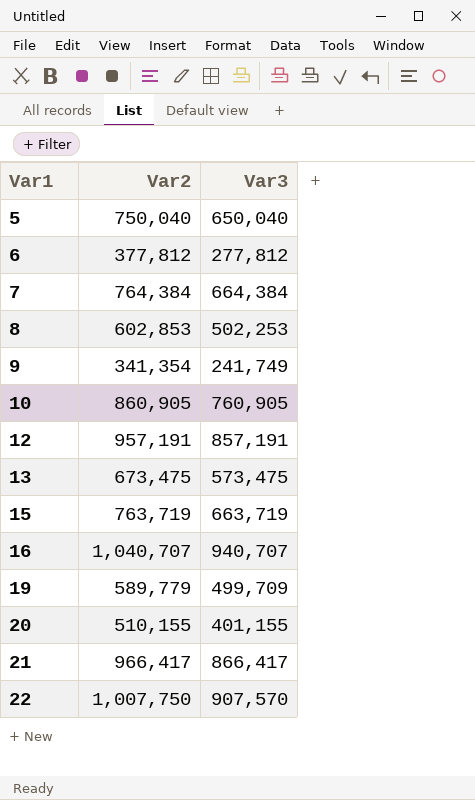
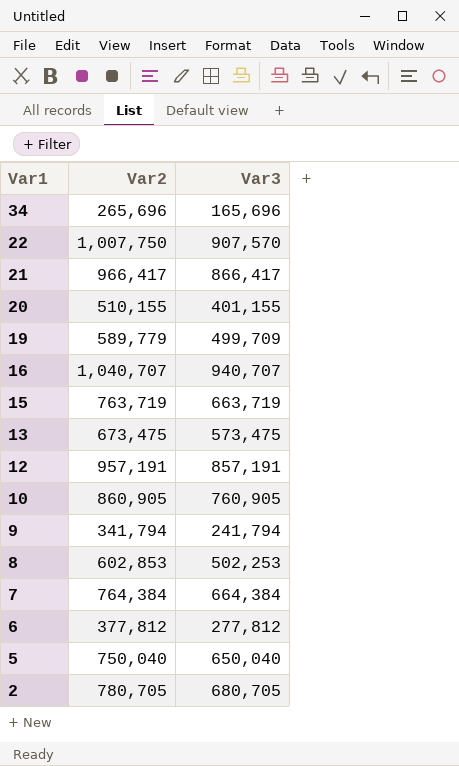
row order: Var1 ascending -> Var1 descending
row 34: none -> 265,696 | 165,696
9 | Var2: 341,354 -> 341,794
9 | Var3: 241,749 -> 241,794
row 2: none -> 780,705 | 680,705

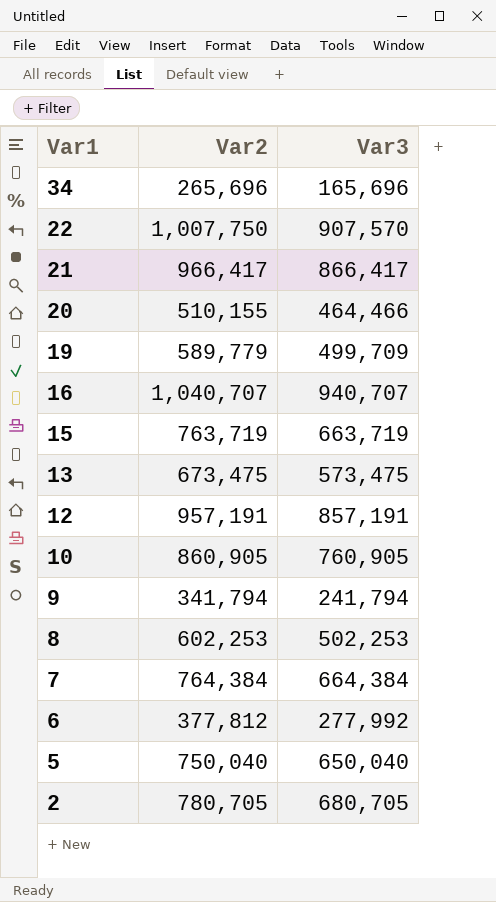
20 | Var3: 401,155 -> 464,466
8 | Var2: 602,853 -> 602,253
6 | Var3: 277,812 -> 277,992

